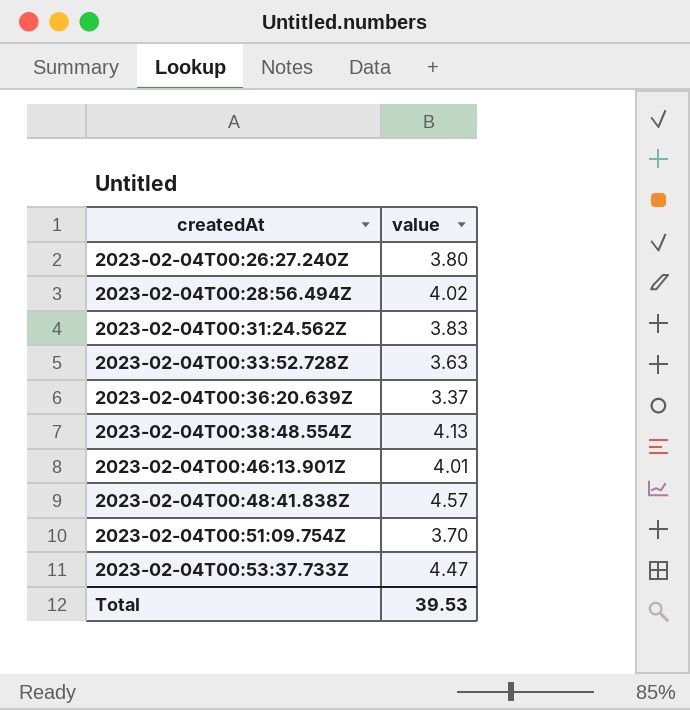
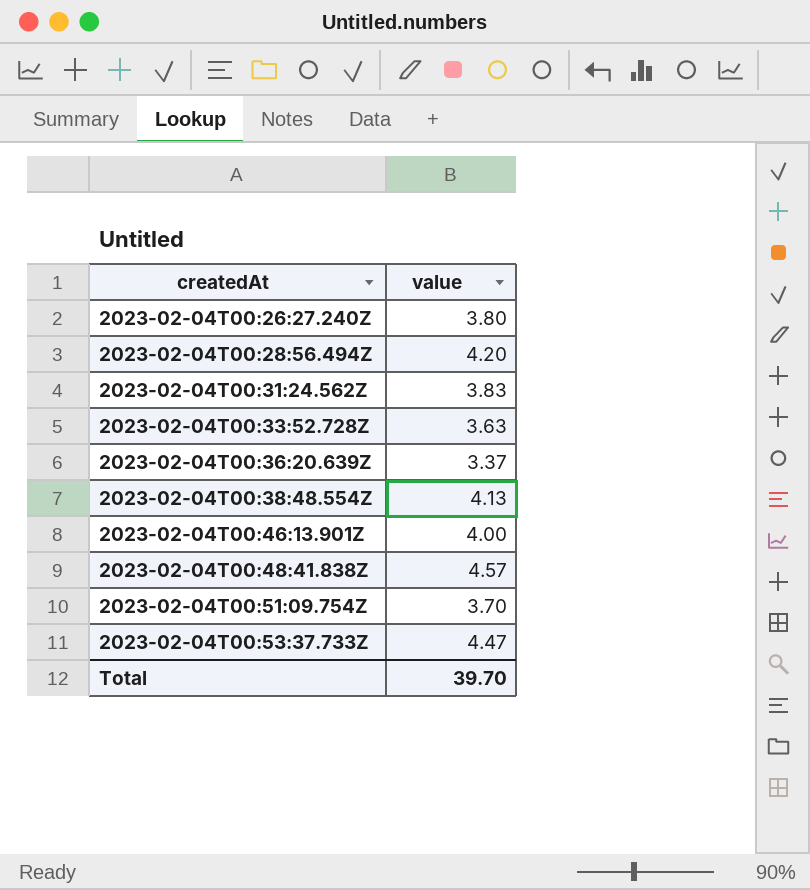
2023-02-04T00:28:56.494Z | value: 4.02 -> 4.20
2023-02-04T00:46:13.901Z | value: 4.01 -> 4.00
Total | value: 39.53 -> 39.70

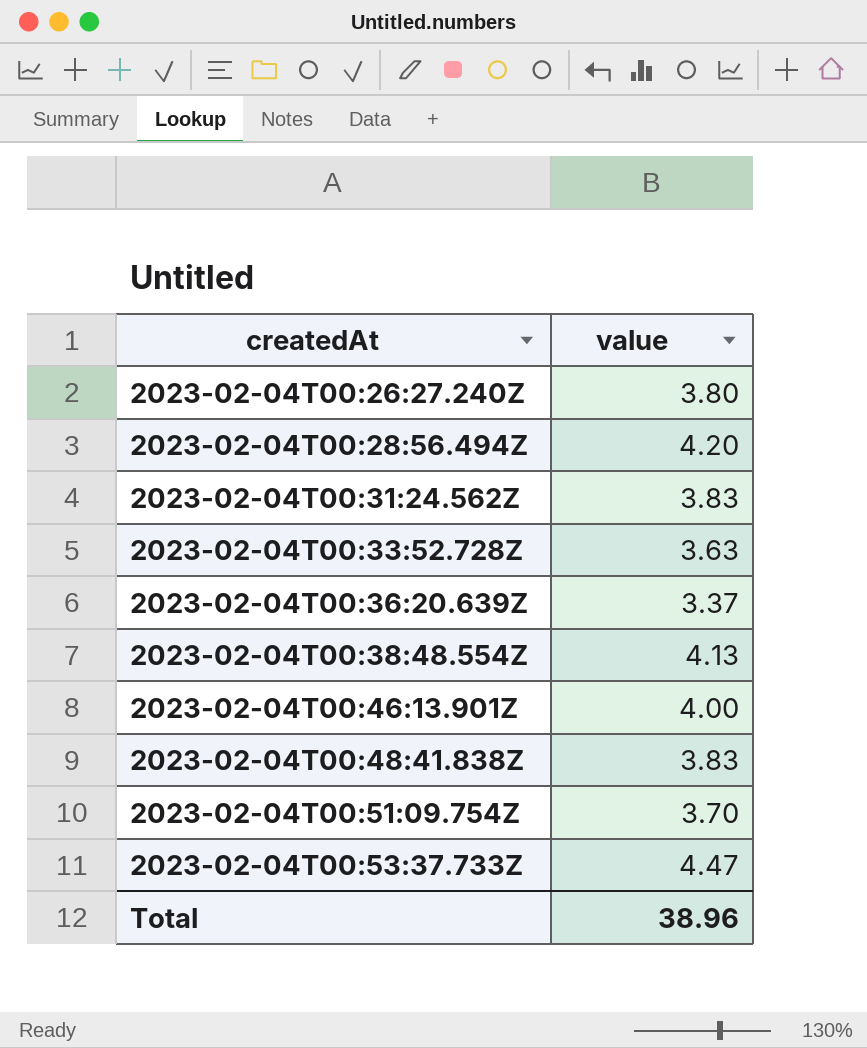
2023-02-04T00:48:41.838Z | value: 4.57 -> 3.83
Total | value: 39.70 -> 38.96

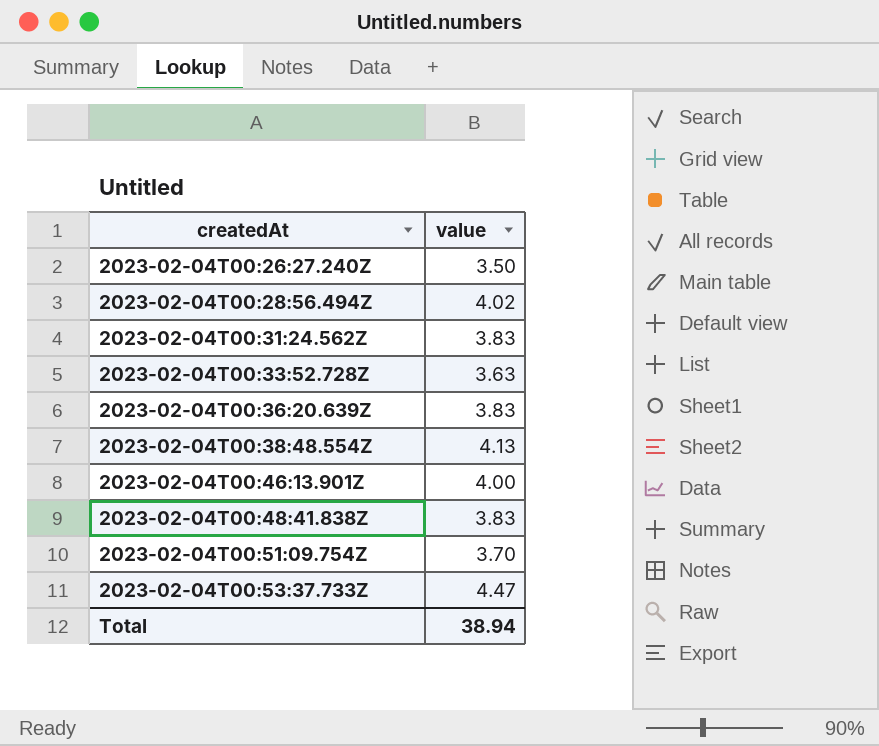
2023-02-04T00:26:27.240Z | value: 3.80 -> 3.50
2023-02-04T00:28:56.494Z | value: 4.20 -> 4.02
2023-02-04T00:36:20.639Z | value: 3.37 -> 3.83
Total | value: 38.96 -> 38.94

